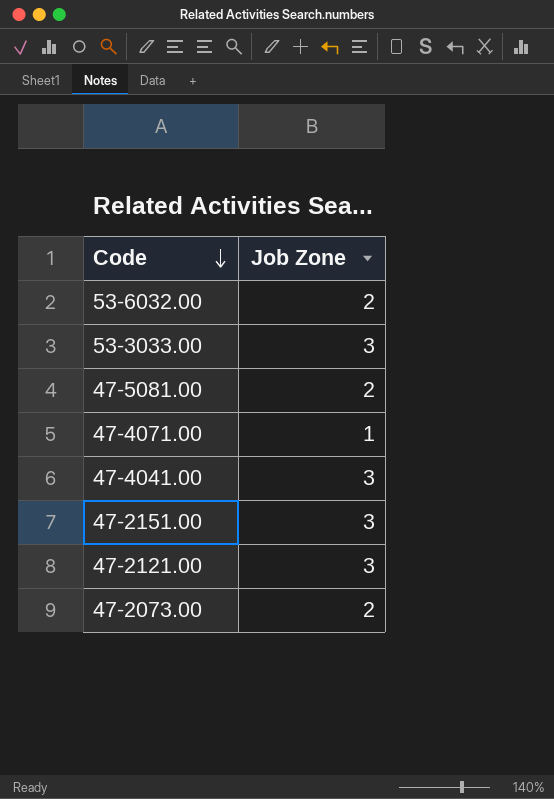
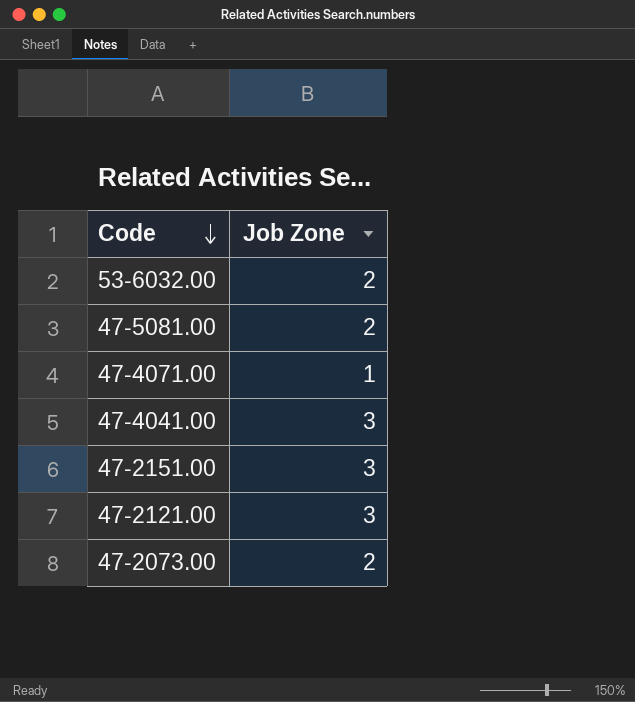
row 53-3033.00: 3 -> none

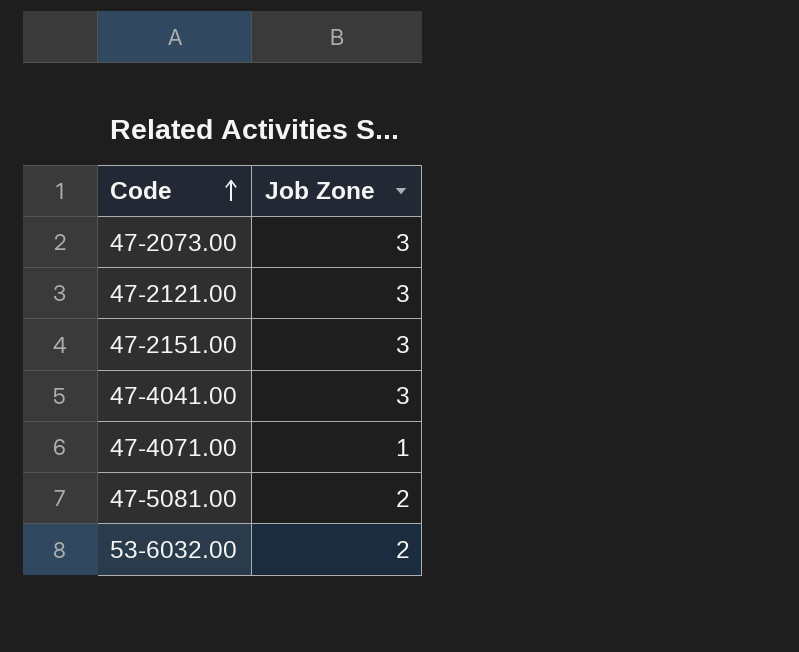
row order: Code descending -> Code ascending
47-2073.00 | Job Zone: 2 -> 3

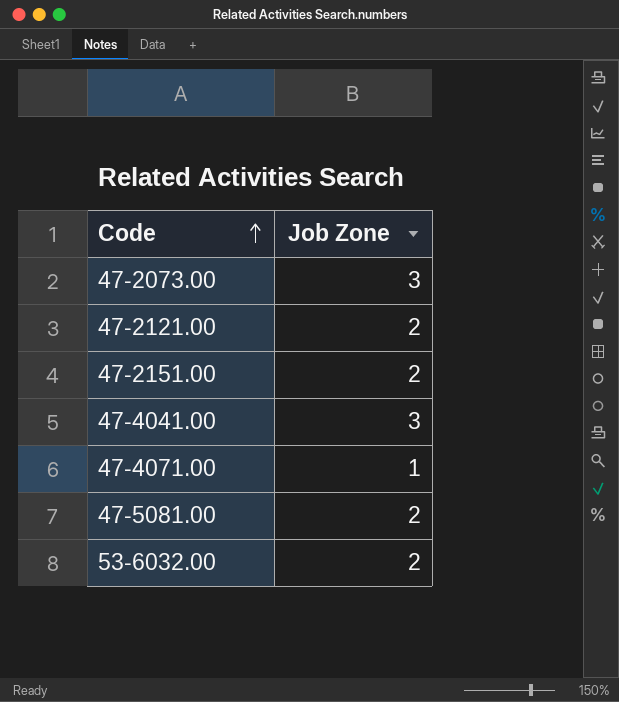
47-2121.00 | Job Zone: 3 -> 2
47-2151.00 | Job Zone: 3 -> 2

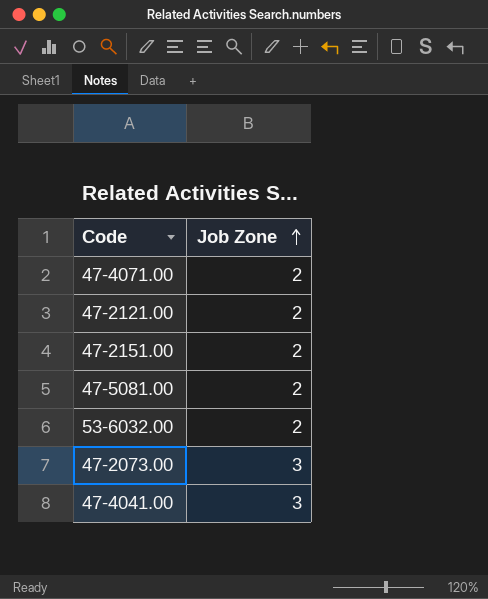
row order: Code ascending -> Job Zone ascending
47-4071.00 | Job Zone: 1 -> 2

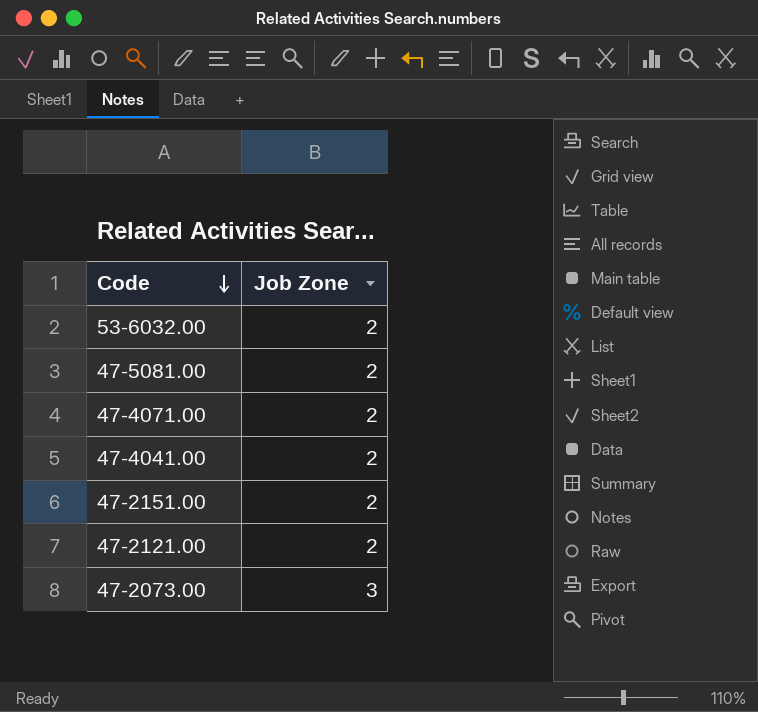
row order: Job Zone ascending -> Code descending
47-4041.00 | Job Zone: 3 -> 2

